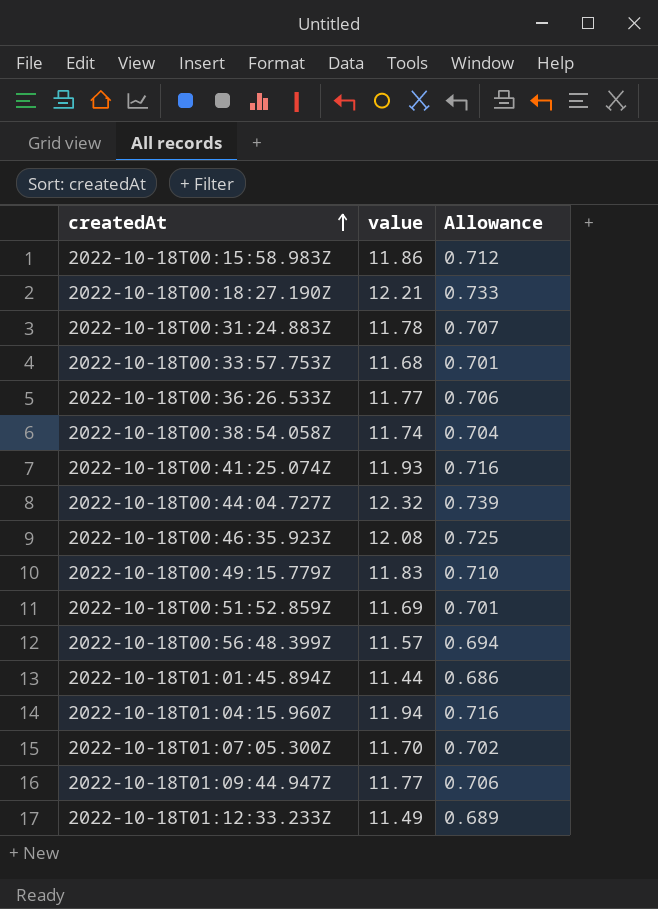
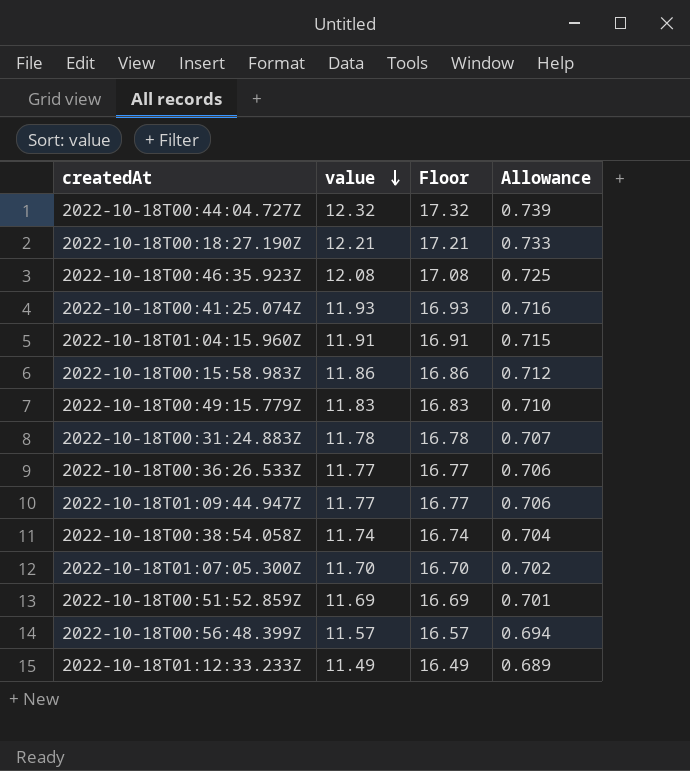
row order: createdAt ascending -> value descending
column Floor | formula: none -> [value] + 5
row 2022-10-18T00:33:57.753Z: 11.68 | 0.701 -> none
row 2022-10-18T01:01:45.894Z: 11.44 | 0.686 -> none
2022-10-18T01:04:15.960Z | value: 11.94 -> 11.91
2022-10-18T01:04:15.960Z | Allowance: 0.716 -> 0.715

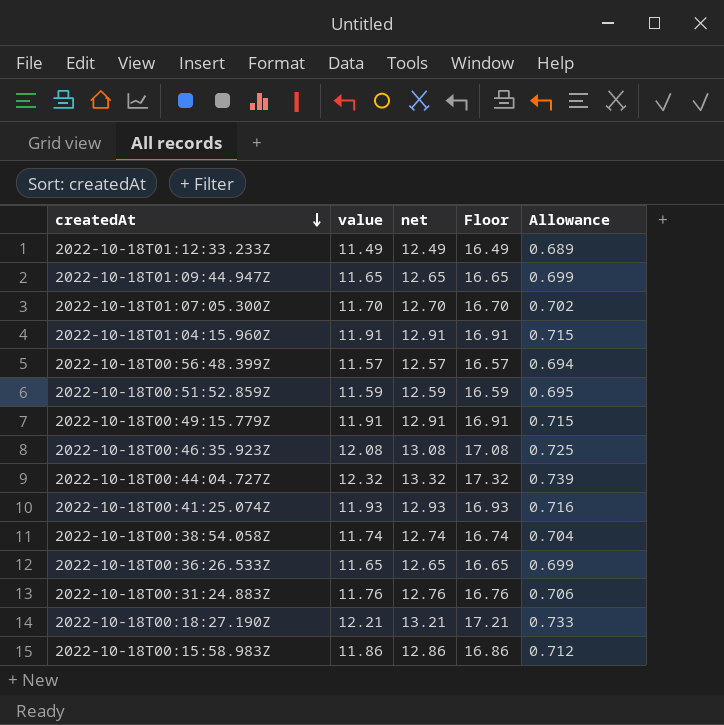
row order: value descending -> createdAt descending
column net | formula: none -> [value] + 1
2022-10-18T01:09:44.947Z | value: 11.77 -> 11.65
2022-10-18T01:09:44.947Z | Floor: 16.77 -> 16.65
2022-10-18T01:09:44.947Z | Allowance: 0.706 -> 0.699
2022-10-18T00:51:52.859Z | value: 11.69 -> 11.59
2022-10-18T00:51:52.859Z | Floor: 16.69 -> 16.59
2022-10-18T00:51:52.859Z | Allowance: 0.701 -> 0.695
2022-10-18T00:49:15.779Z | value: 11.83 -> 11.91
2022-10-18T00:49:15.779Z | Floor: 16.83 -> 16.91
2022-10-18T00:49:15.779Z | Allowance: 0.710 -> 0.715
2022-10-18T00:36:26.533Z | value: 11.77 -> 11.65
2022-10-18T00:36:26.533Z | Floor: 16.77 -> 16.65
2022-10-18T00:36:26.533Z | Allowance: 0.706 -> 0.699
2022-10-18T00:31:24.883Z | value: 11.78 -> 11.76
2022-10-18T00:31:24.883Z | Floor: 16.78 -> 16.76
2022-10-18T00:31:24.883Z | Allowance: 0.707 -> 0.706

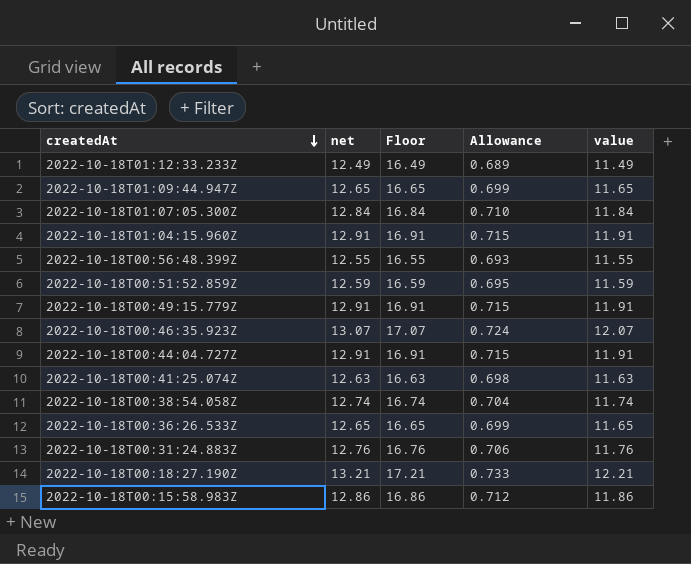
column value | position: 2 -> 5
2022-10-18T01:07:05.300Z | net: 12.70 -> 12.84
2022-10-18T01:07:05.300Z | Floor: 16.70 -> 16.84
2022-10-18T01:07:05.300Z | Allowance: 0.702 -> 0.710
2022-10-18T01:07:05.300Z | value: 11.70 -> 11.84
2022-10-18T00:56:48.399Z | net: 12.57 -> 12.55
2022-10-18T00:56:48.399Z | Floor: 16.57 -> 16.55
2022-10-18T00:56:48.399Z | Allowance: 0.694 -> 0.693
2022-10-18T00:56:48.399Z | value: 11.57 -> 11.55
2022-10-18T00:46:35.923Z | net: 13.08 -> 13.07
2022-10-18T00:46:35.923Z | Floor: 17.08 -> 17.07
2022-10-18T00:46:35.923Z | Allowance: 0.725 -> 0.724
2022-10-18T00:46:35.923Z | value: 12.08 -> 12.07
2022-10-18T00:44:04.727Z | net: 13.32 -> 12.91
2022-10-18T00:44:04.727Z | Floor: 17.32 -> 16.91
2022-10-18T00:44:04.727Z | Allowance: 0.739 -> 0.715
2022-10-18T00:44:04.727Z | value: 12.32 -> 11.91
2022-10-18T00:41:25.074Z | net: 12.93 -> 12.63
2022-10-18T00:41:25.074Z | Floor: 16.93 -> 16.63
2022-10-18T00:41:25.074Z | Allowance: 0.716 -> 0.698
2022-10-18T00:41:25.074Z | value: 11.93 -> 11.63

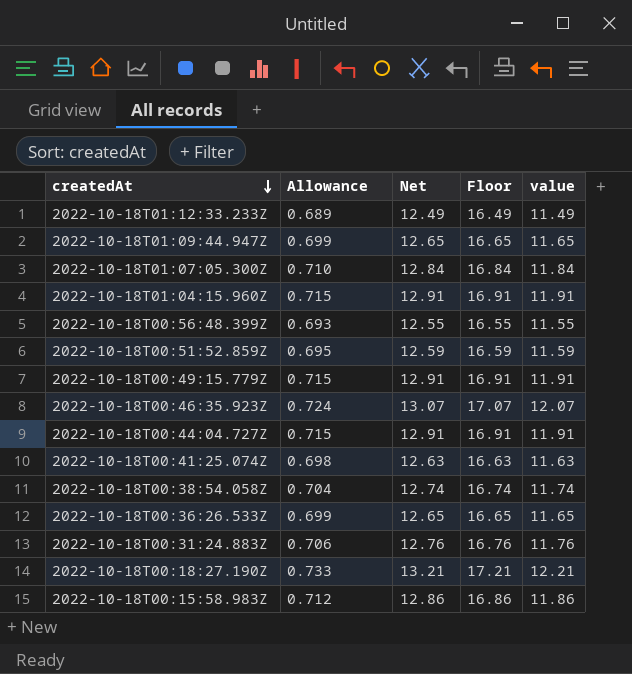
column Allowance | position: 4 -> 2
column name: net -> Net

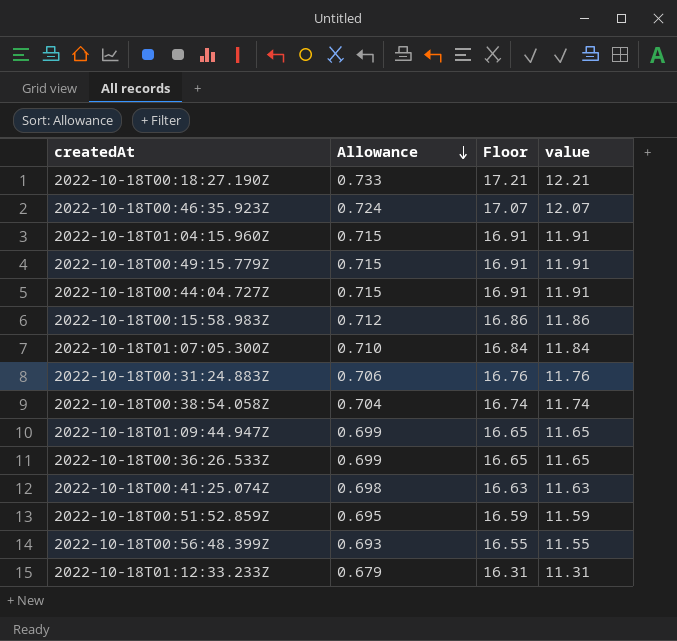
row order: createdAt descending -> Allowance descending
column Net | formula: [value] + 1 -> none
2022-10-18T01:12:33.233Z | Allowance: 0.689 -> 0.679
2022-10-18T01:12:33.233Z | Floor: 16.49 -> 16.31
2022-10-18T01:12:33.233Z | value: 11.49 -> 11.31

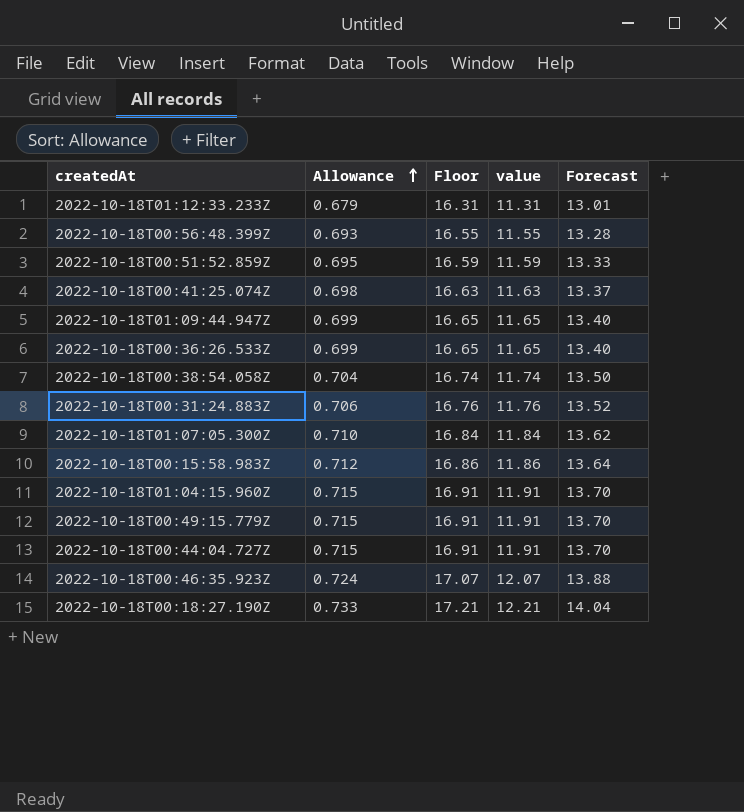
row order: Allowance descending -> Allowance ascending
column Forecast | formula: none -> [value] * 1.15

